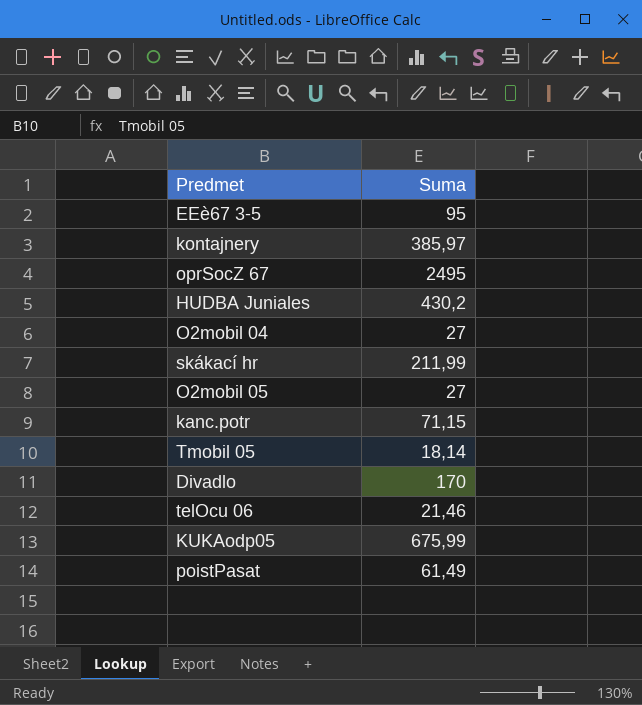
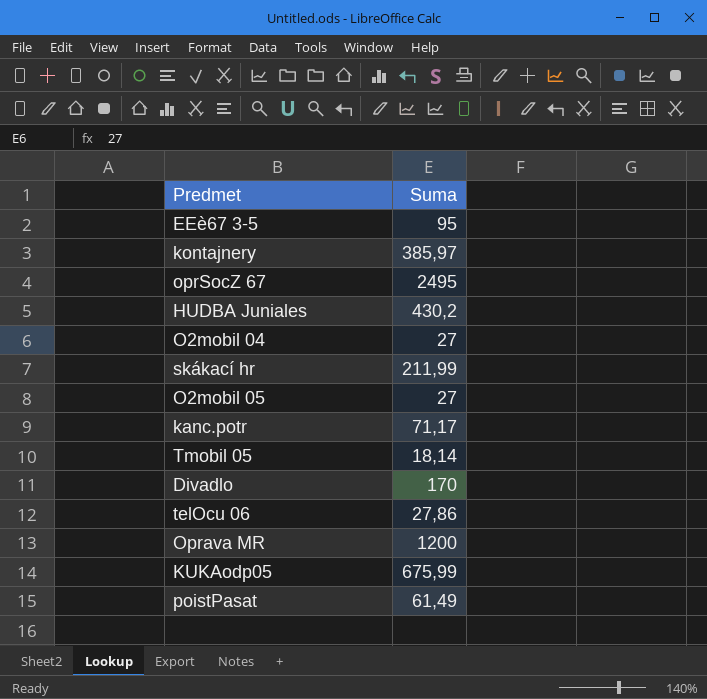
kanc.potr | Suma: 71,15 -> 71,17
telOcu 06 | Suma: 21,46 -> 27,86
row Oprava MR: none -> 1200

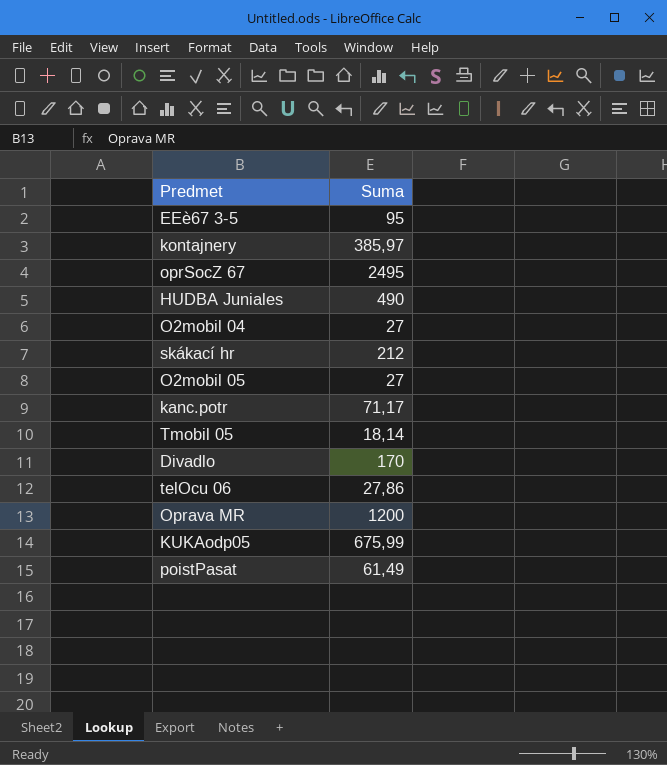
HUDBA Juniales | Suma: 430,2 -> 490
skákací hr | Suma: 211,99 -> 212

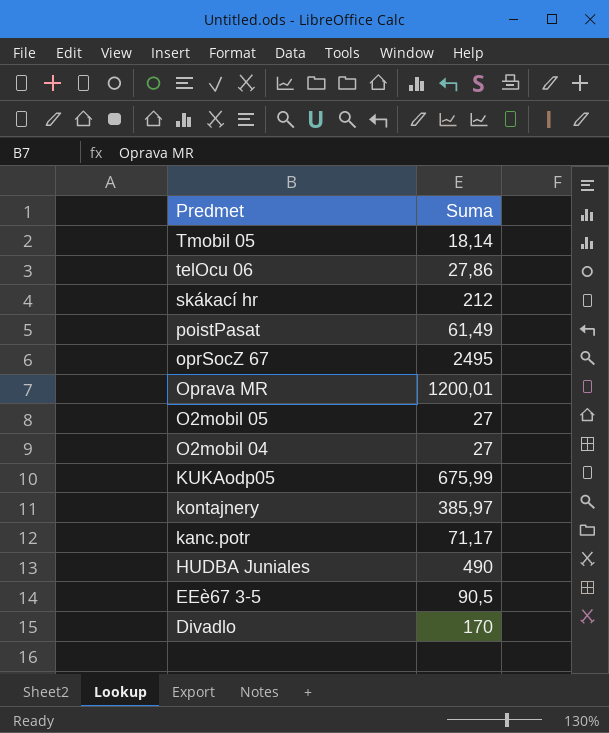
row order: none -> Predmet descending
Oprava MR | Suma: 1200 -> 1200,01
EEè67 3-5 | Suma: 95 -> 90,5

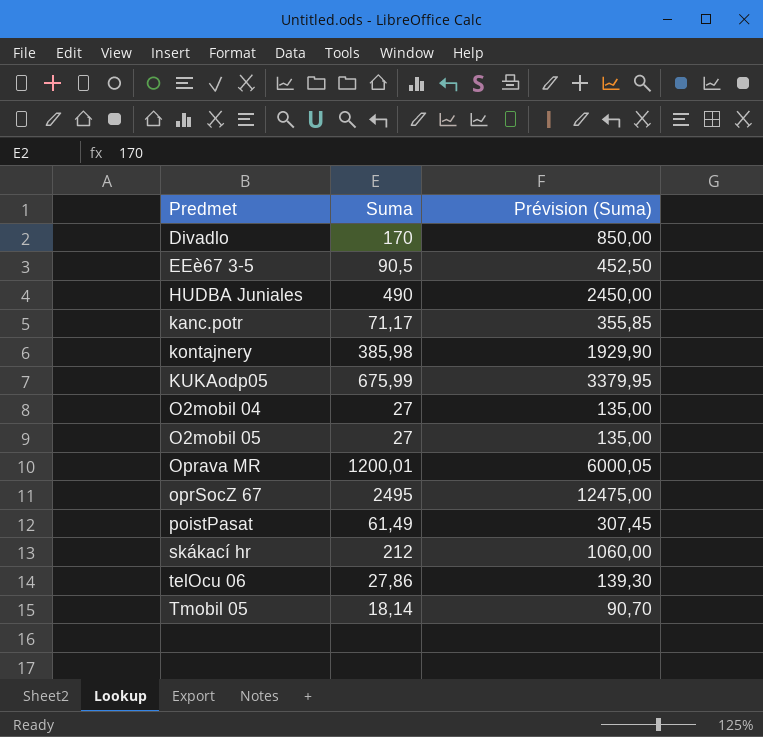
row order: Predmet descending -> Predmet ascending
column Prévision (Suma) | formula: none -> [Suma] * 5
kontajnery | Suma: 385,97 -> 385,98

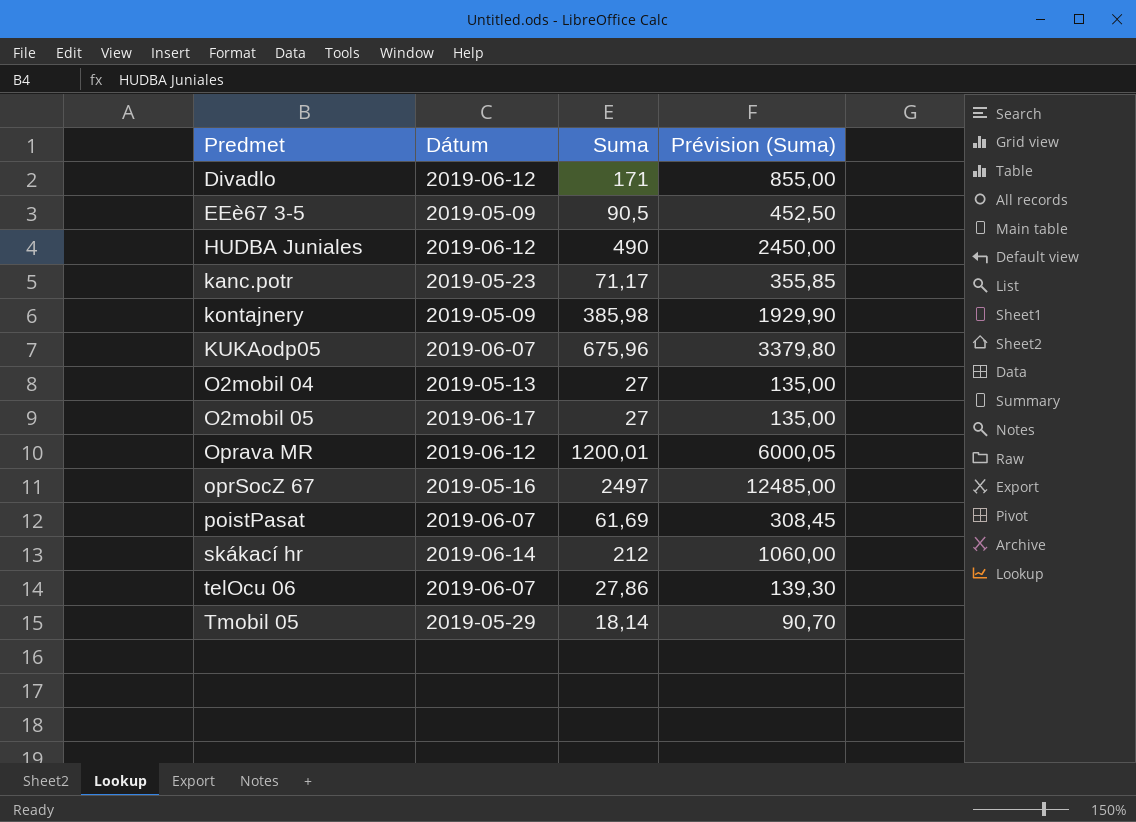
column Dátum | position: none -> 2
Divadlo | Suma: 170 -> 171
Divadlo | Prévision (Suma): 850,00 -> 855,00
KUKAodp05 | Suma: 675,99 -> 675,96
KUKAodp05 | Prévision (Suma): 3379,95 -> 3379,80
oprSocZ 67 | Suma: 2495 -> 2497
oprSocZ 67 | Prévision (Suma): 12475,00 -> 12485,00
poistPasat | Suma: 61,49 -> 61,69
poistPasat | Prévision (Suma): 307,45 -> 308,45

